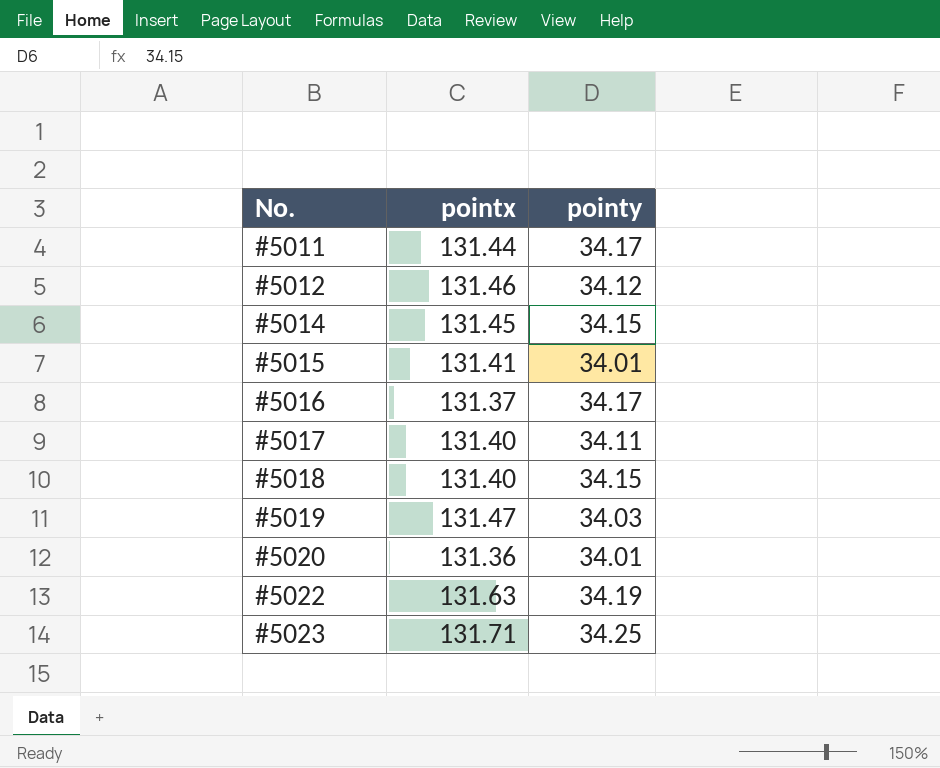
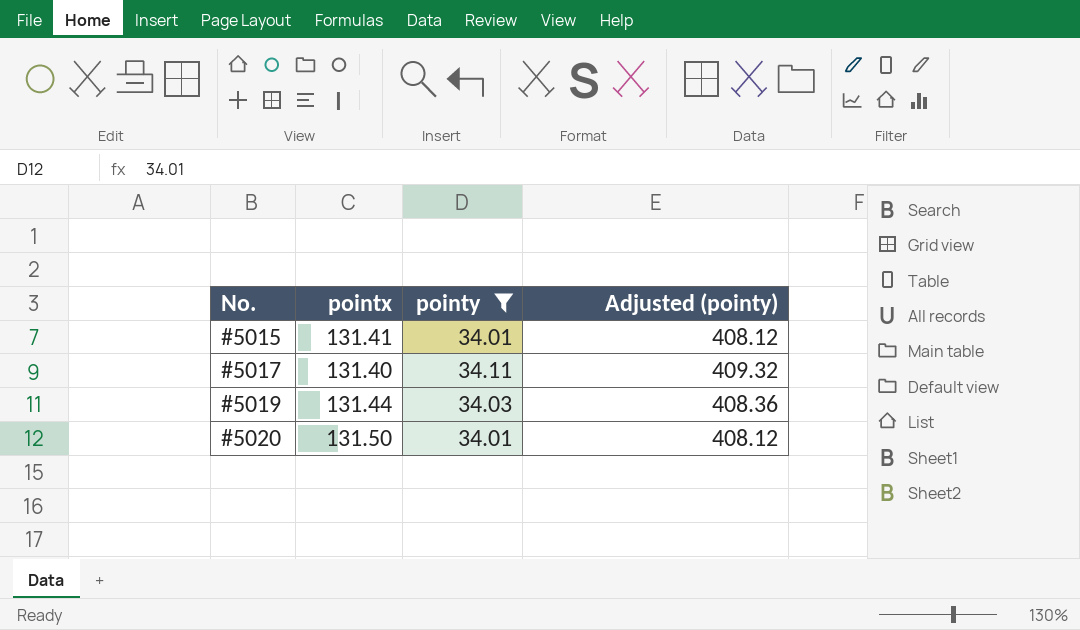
filter: none -> pointy <= 34.11
column Adjusted (pointy) | formula: none -> [pointy] * 12
#5019 | pointx: 131.47 -> 131.44
#5020 | pointx: 131.36 -> 131.50

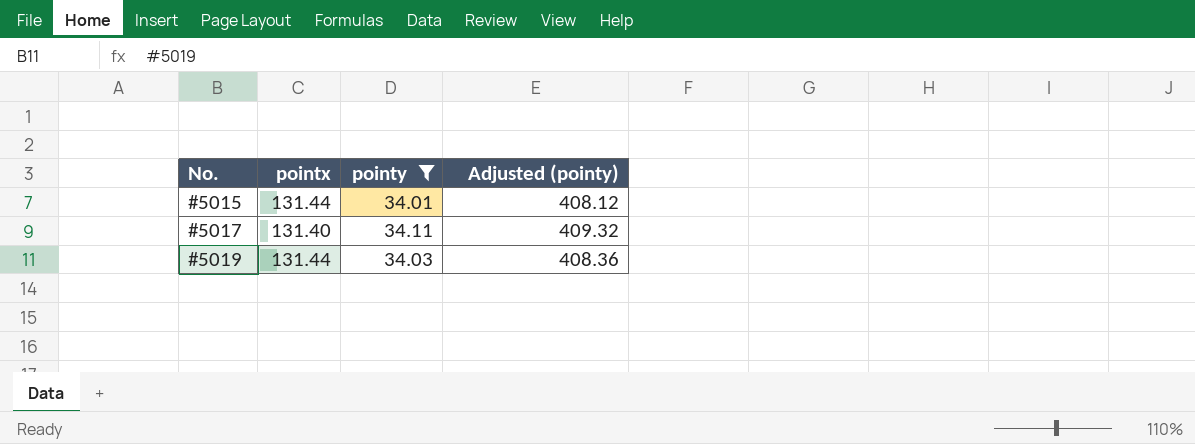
row #5020: 131.50 | 34.01 | 408.12 -> none
#5015 | pointx: 131.41 -> 131.44

